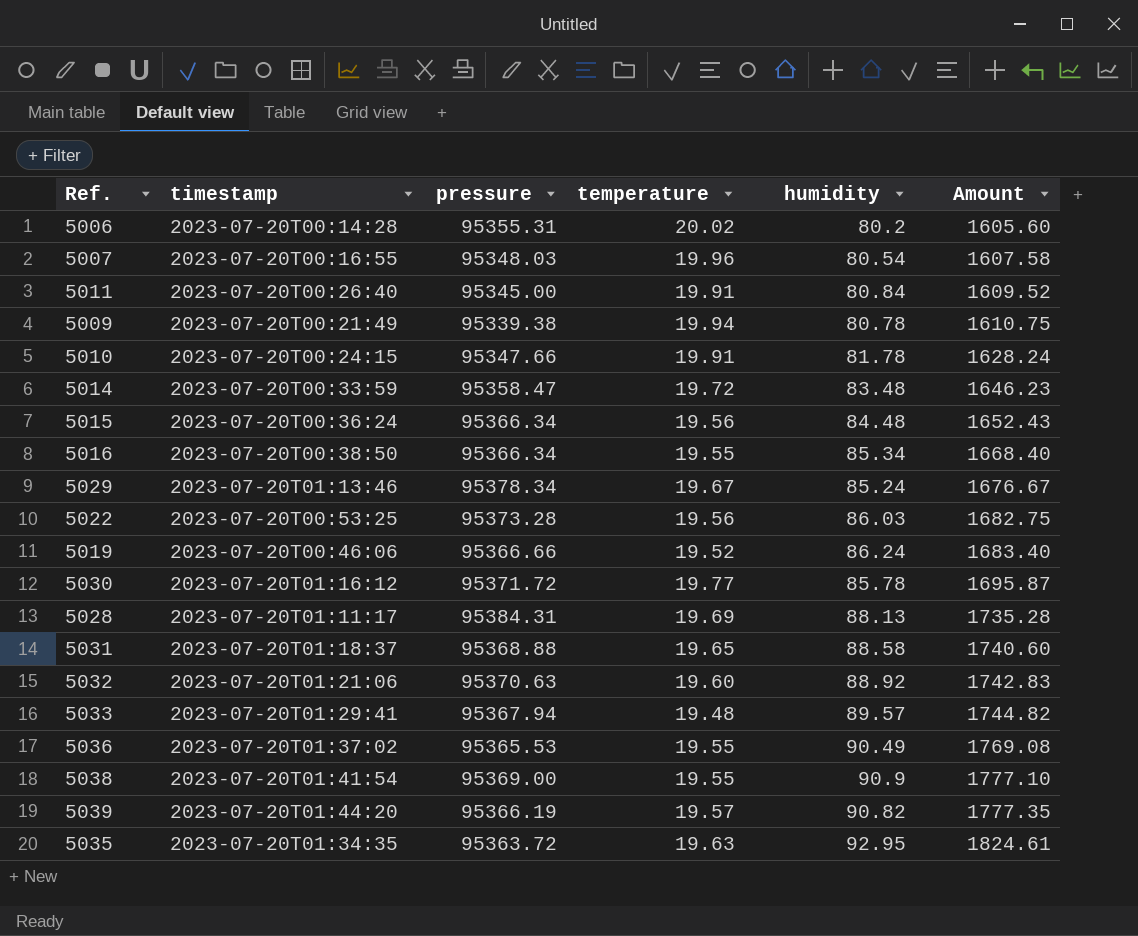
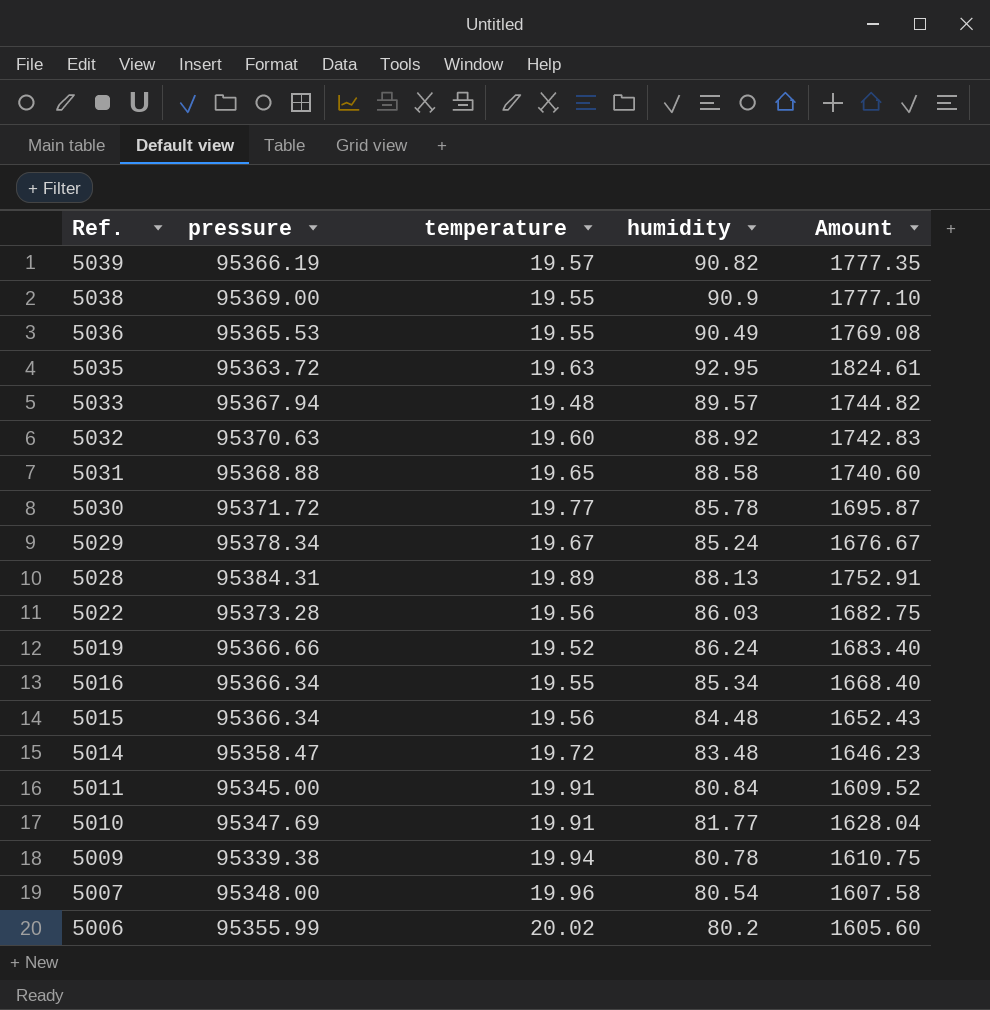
row order: Amount ascending -> Ref. descending
column timestamp | position: 2 -> none
5028 | temperature: 19.69 -> 19.89
5028 | Amount: 1735.28 -> 1752.91
5010 | pressure: 95347.66 -> 95347.69
5010 | humidity: 81.78 -> 81.77
5010 | Amount: 1628.24 -> 1628.04
5007 | pressure: 95348.03 -> 95348.00
5006 | pressure: 95355.31 -> 95355.99

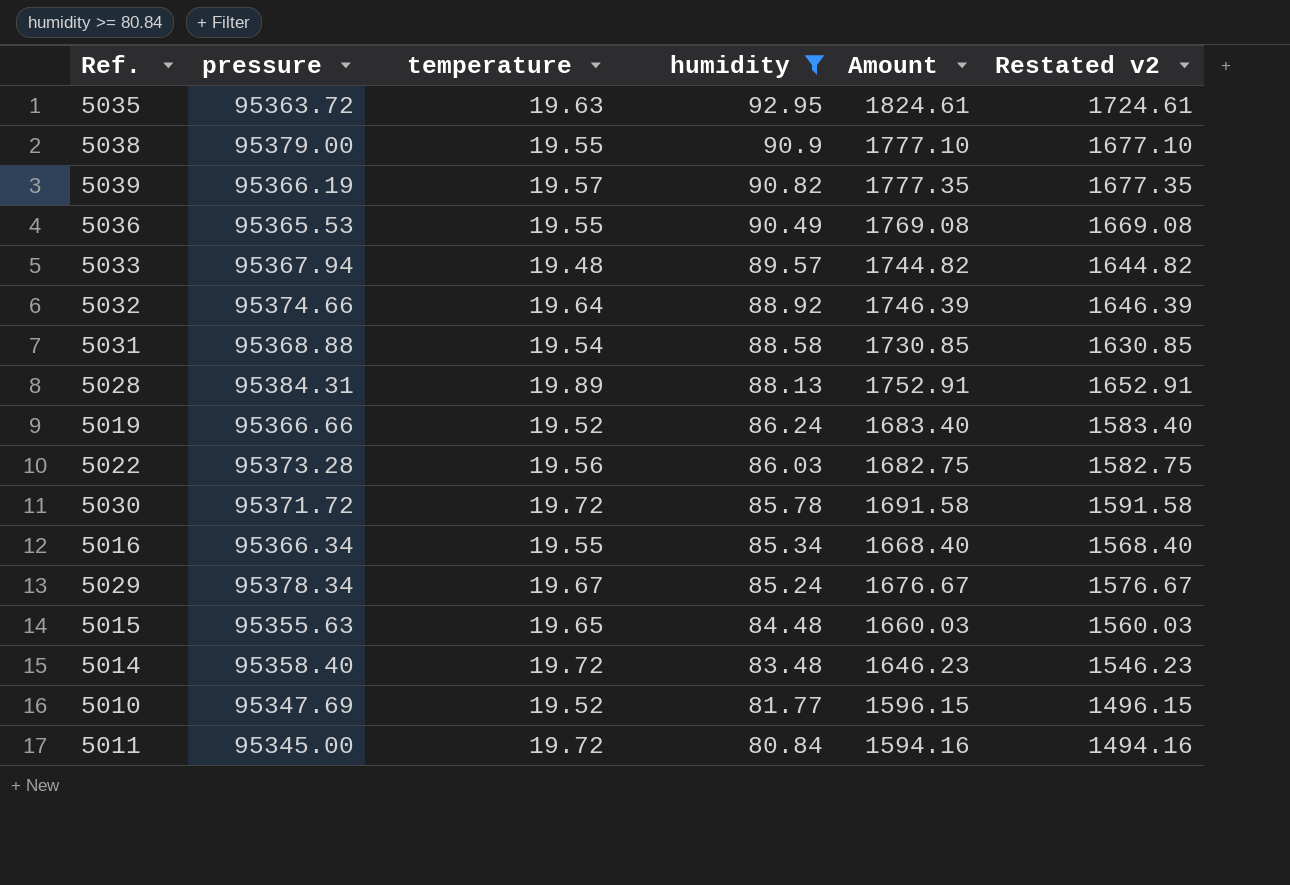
filter: none -> humidity >= 80.84
row order: Ref. descending -> humidity descending
column Restated v2 | formula: none -> [Amount] - 100
5038 | pressure: 95369.00 -> 95379.00
5032 | pressure: 95370.63 -> 95374.66
5032 | temperature: 19.60 -> 19.64
5032 | Amount: 1742.83 -> 1746.39
5031 | temperature: 19.65 -> 19.54
5031 | Amount: 1740.60 -> 1730.85
5030 | temperature: 19.77 -> 19.72
5030 | Amount: 1695.87 -> 1691.58
5015 | pressure: 95366.34 -> 95355.63
5015 | temperature: 19.56 -> 19.65
5015 | Amount: 1652.43 -> 1660.03
5014 | pressure: 95358.47 -> 95358.40
5010 | temperature: 19.91 -> 19.52
5010 | Amount: 1628.04 -> 1596.15
5011 | temperature: 19.91 -> 19.72
5011 | Amount: 1609.52 -> 1594.16

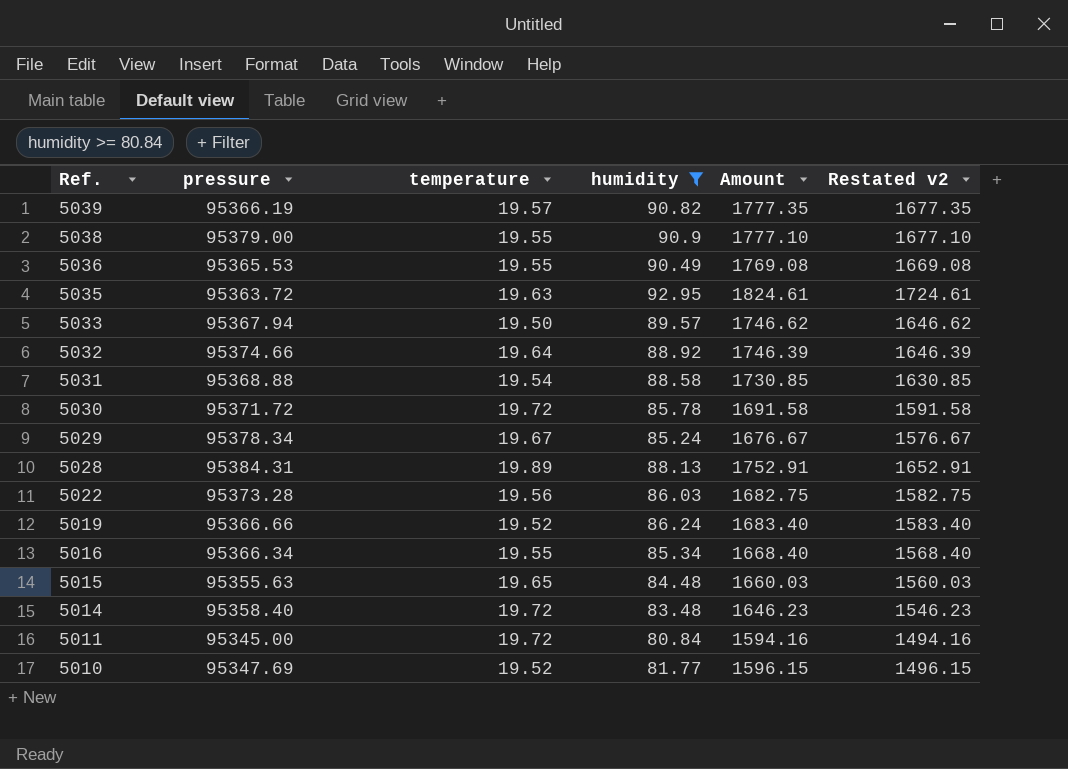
row order: humidity descending -> Ref. descending
5033 | temperature: 19.48 -> 19.50
5033 | Amount: 1744.82 -> 1746.62
5033 | Restated v2: 1644.82 -> 1646.62

